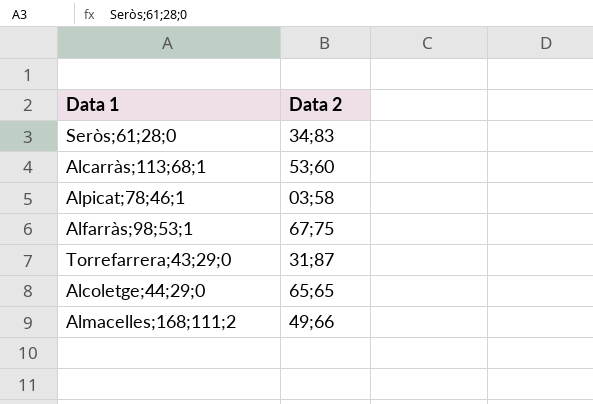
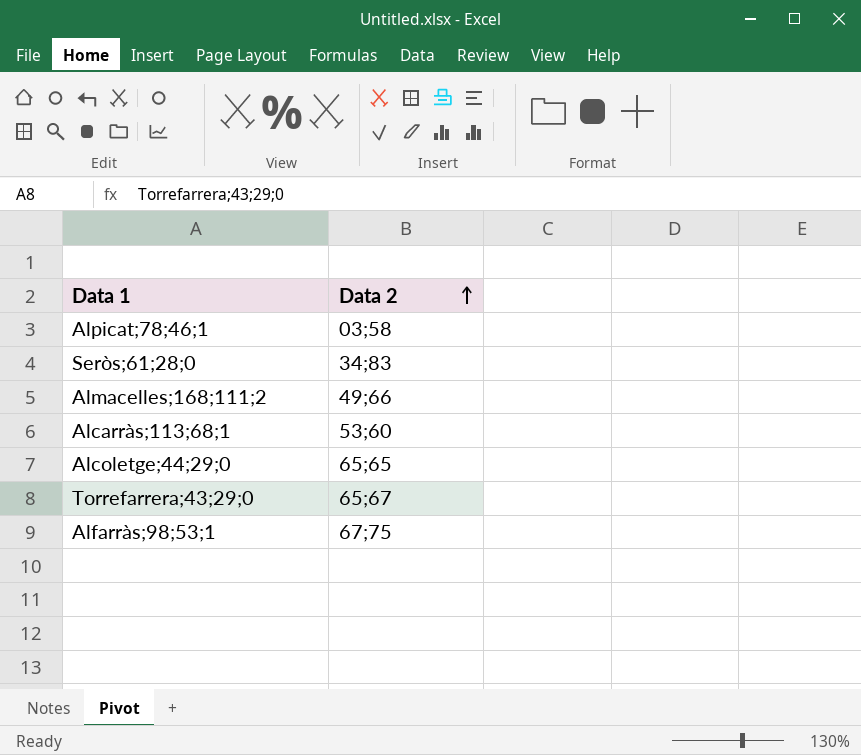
row order: none -> Data 2 ascending
Torrefarrera;43;29;0 | Data 2: 31;87 -> 65;67

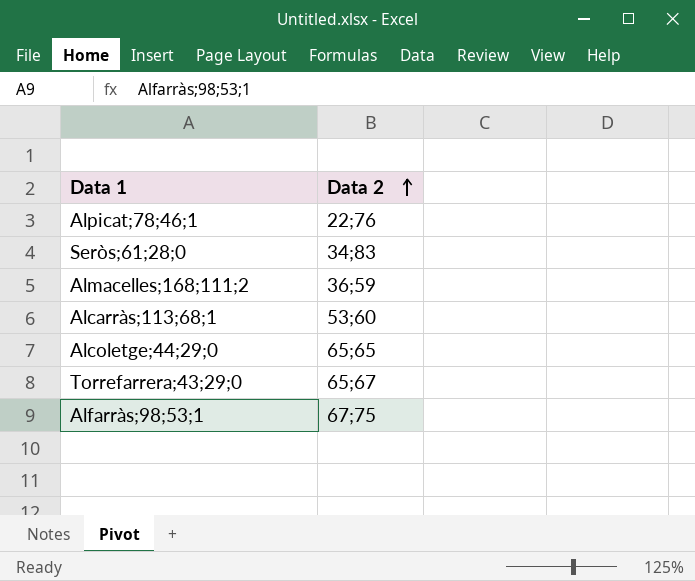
Alpicat;78;46;1 | Data 2: 03;58 -> 22;76
Almacelles;168;111;2 | Data 2: 49;66 -> 36;59

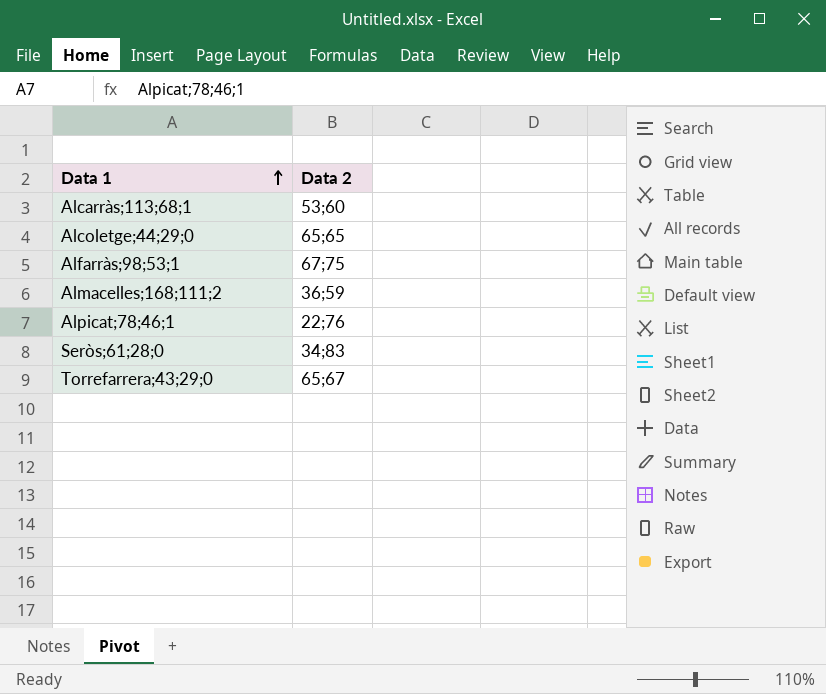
row order: Data 2 ascending -> Data 1 ascending

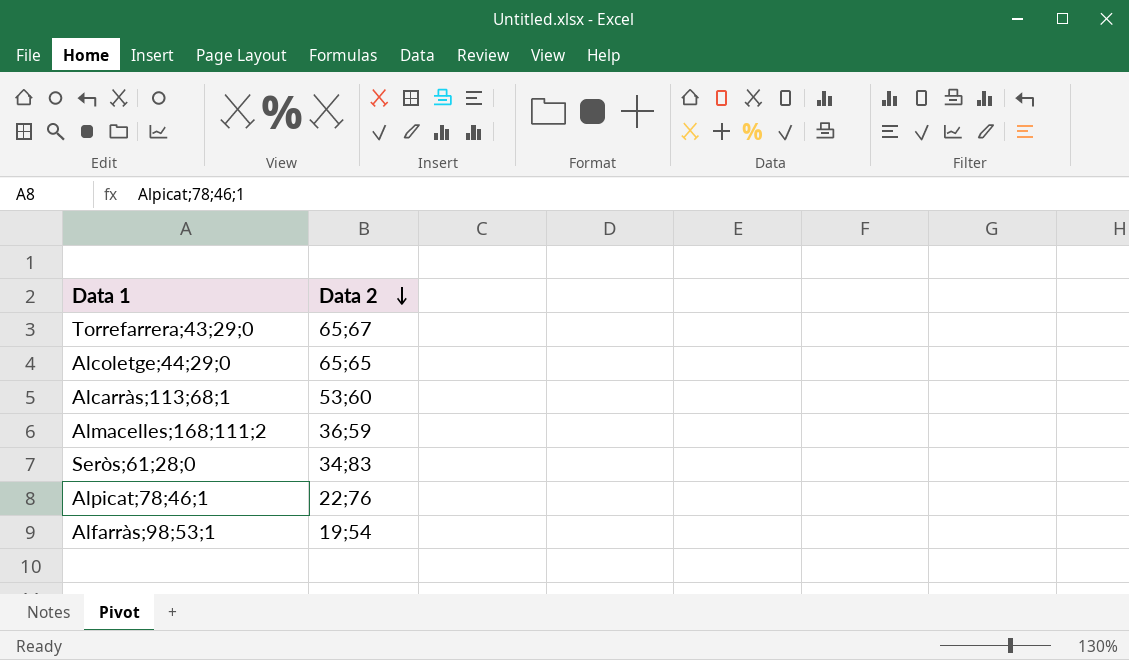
row order: Data 1 ascending -> Data 2 descending
Alfarràs;98;53;1 | Data 2: 67;75 -> 19;54

